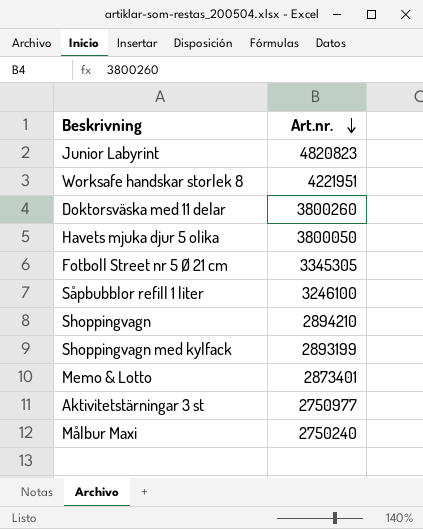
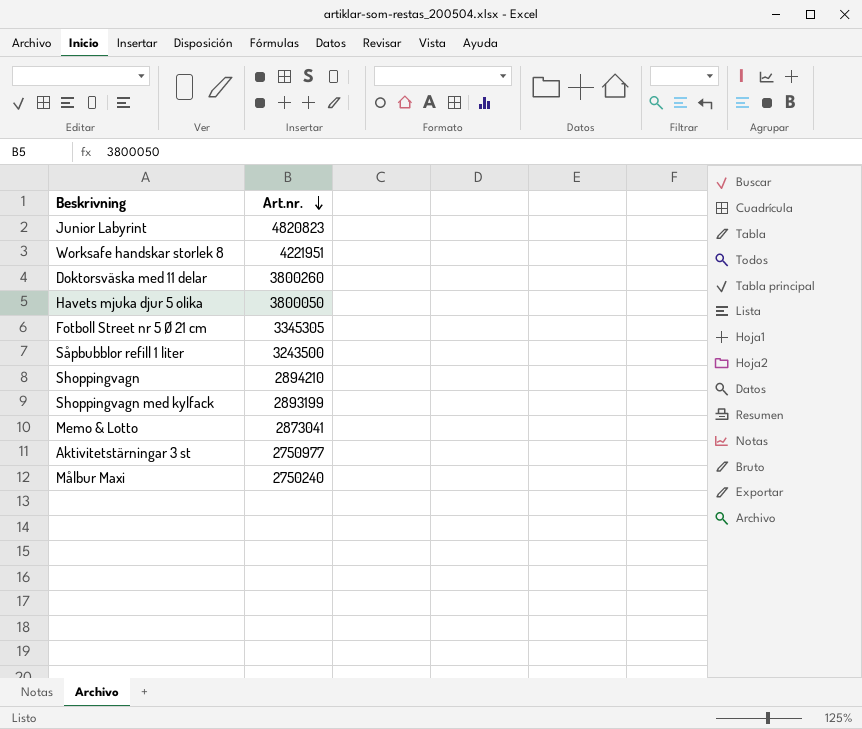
Såpbubblor refill 1 liter | Art.nr.: 3246100 -> 3243500
Memo & Lotto | Art.nr.: 2873401 -> 2873041

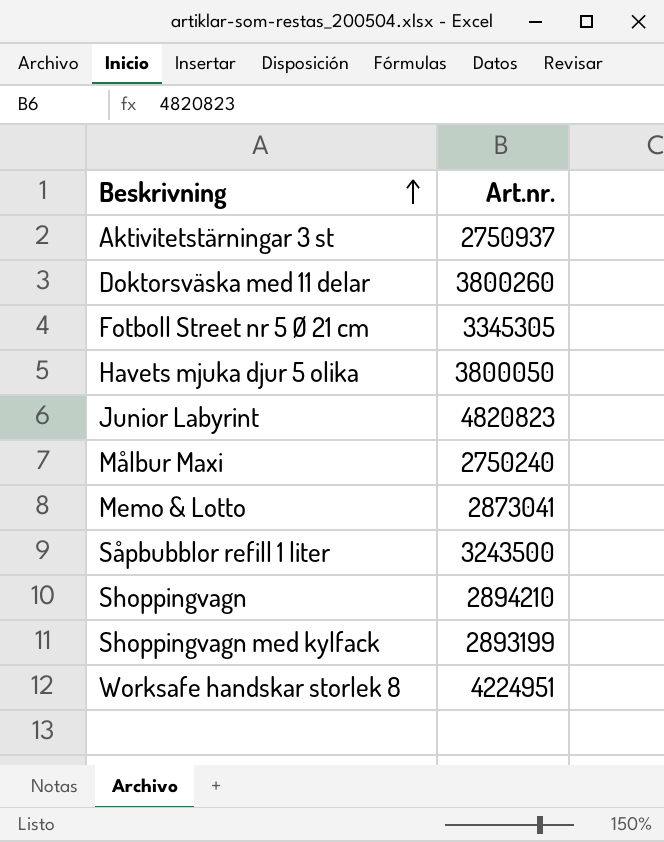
row order: Art.nr. descending -> Beskrivning ascending
Aktivitetstärningar 3 st | Art.nr.: 2750977 -> 2750937
Worksafe handskar storlek 8 | Art.nr.: 4221951 -> 4224951

